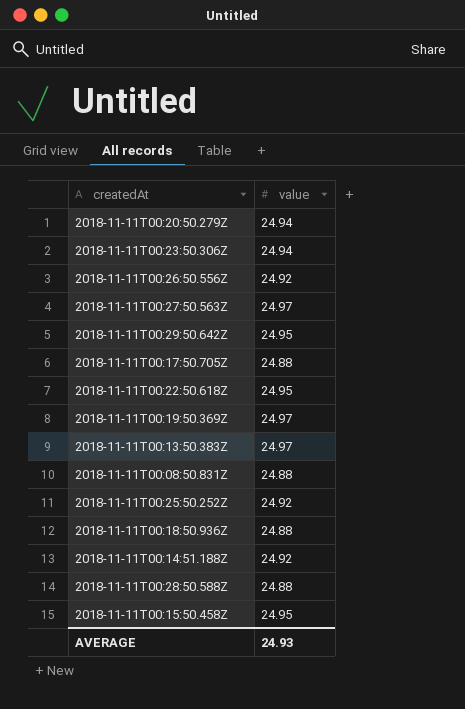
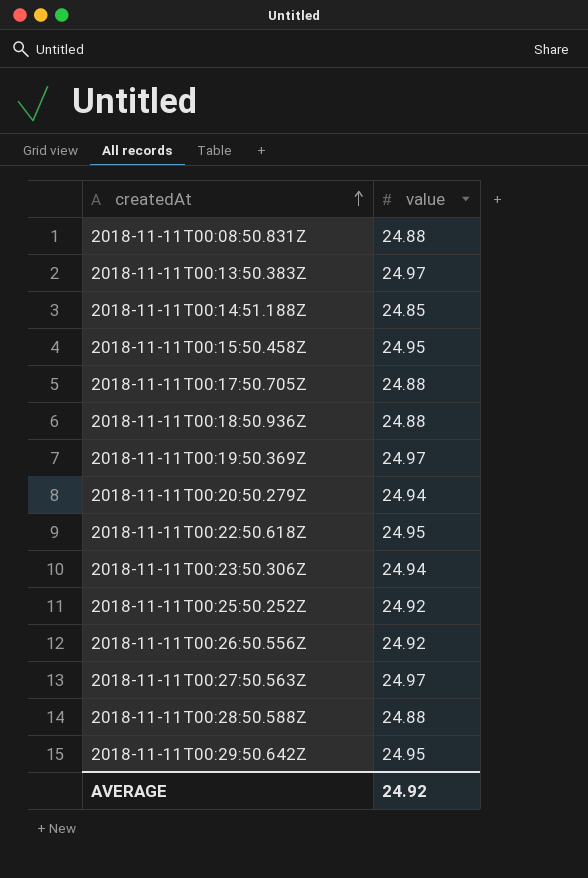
row order: none -> createdAt ascending
2018-11-11T00:14:51.188Z | value: 24.92 -> 24.85
AVERAGE | value: 24.93 -> 24.92

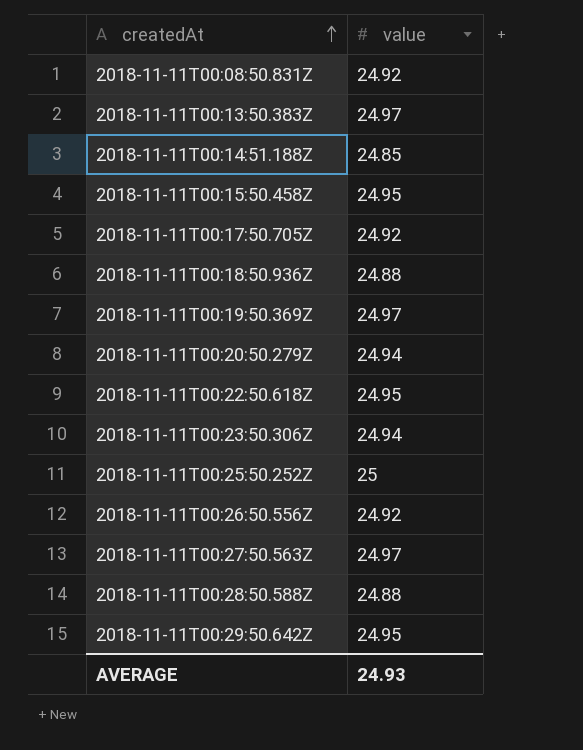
2018-11-11T00:08:50.831Z | value: 24.88 -> 24.92
2018-11-11T00:17:50.705Z | value: 24.88 -> 24.92
2018-11-11T00:25:50.252Z | value: 24.92 -> 25
AVERAGE | value: 24.92 -> 24.93

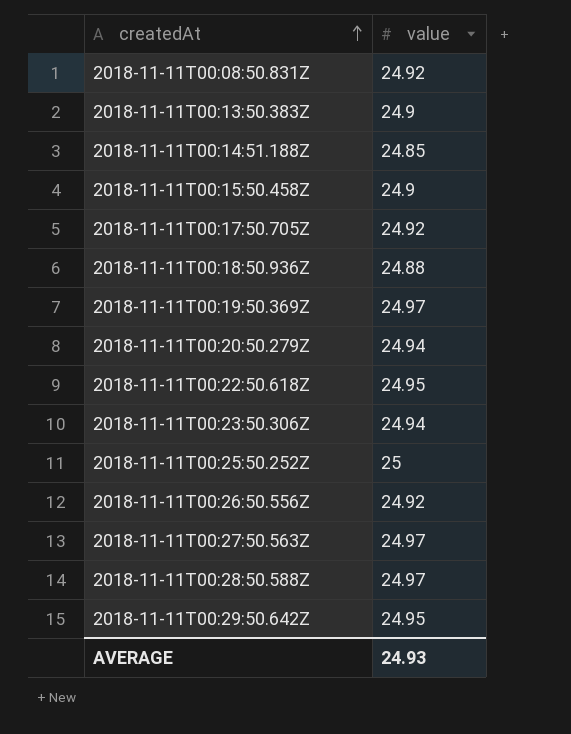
2018-11-11T00:13:50.383Z | value: 24.97 -> 24.9
2018-11-11T00:15:50.458Z | value: 24.95 -> 24.9
2018-11-11T00:28:50.588Z | value: 24.88 -> 24.97

